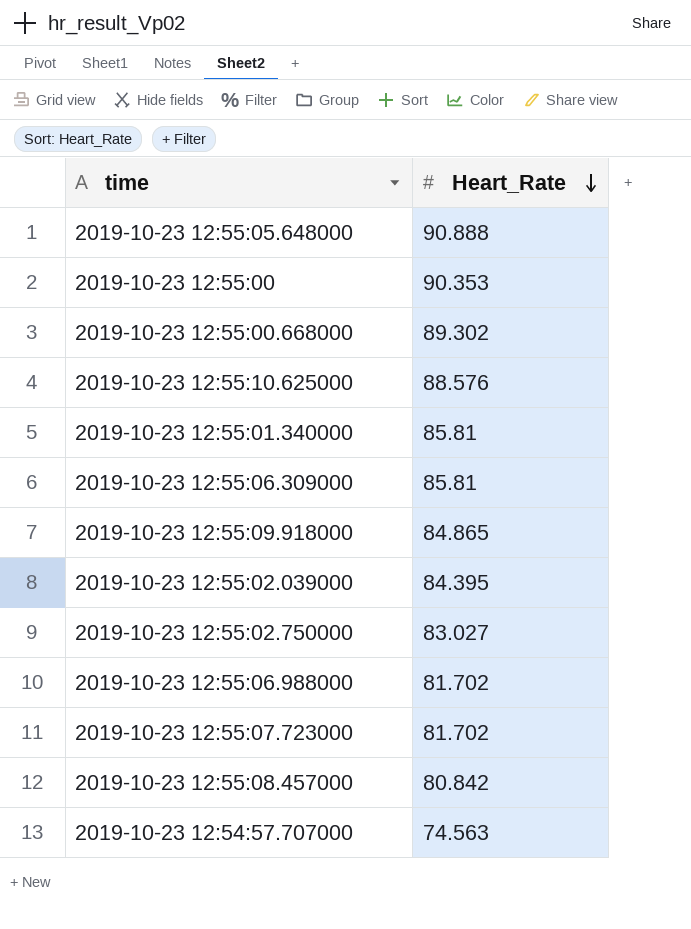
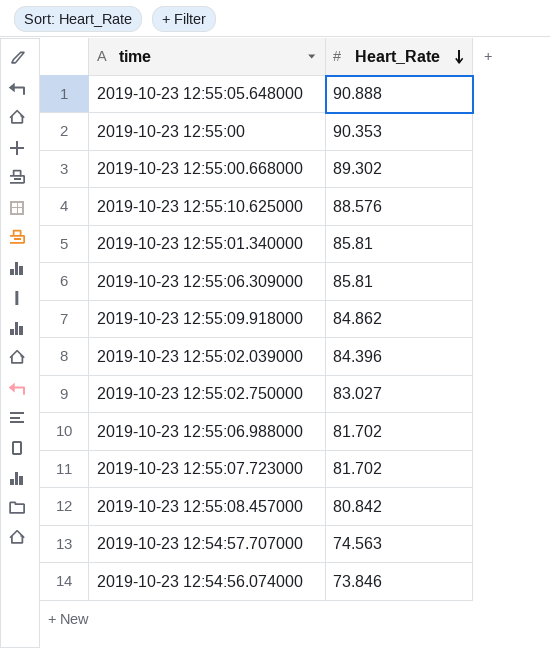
2019-10-23 12:55:09.918000 | Heart_Rate: 84.865 -> 84.862
2019-10-23 12:55:02.039000 | Heart_Rate: 84.395 -> 84.396
row 2019-10-23 12:54:56.074000: none -> 73.846

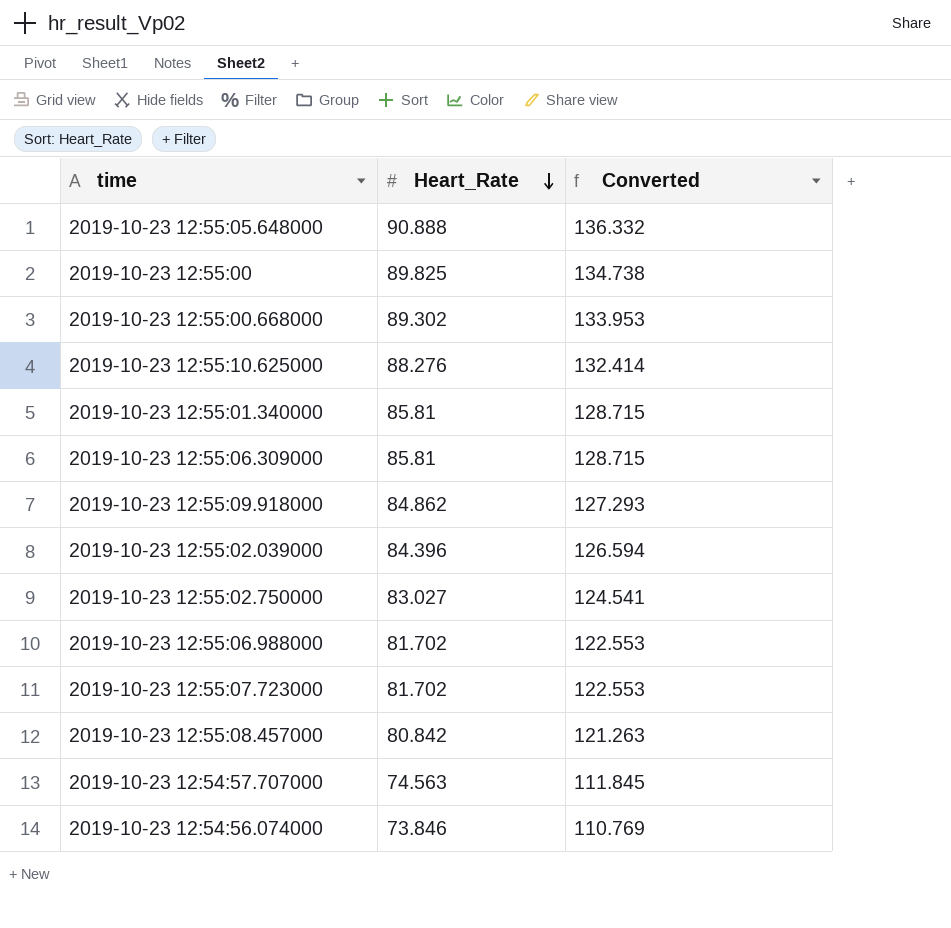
column Converted | formula: none -> [Heart_Rate] * 1.5
2019-10-23 12:55:00 | Heart_Rate: 90.353 -> 89.825
2019-10-23 12:55:10.625000 | Heart_Rate: 88.576 -> 88.276

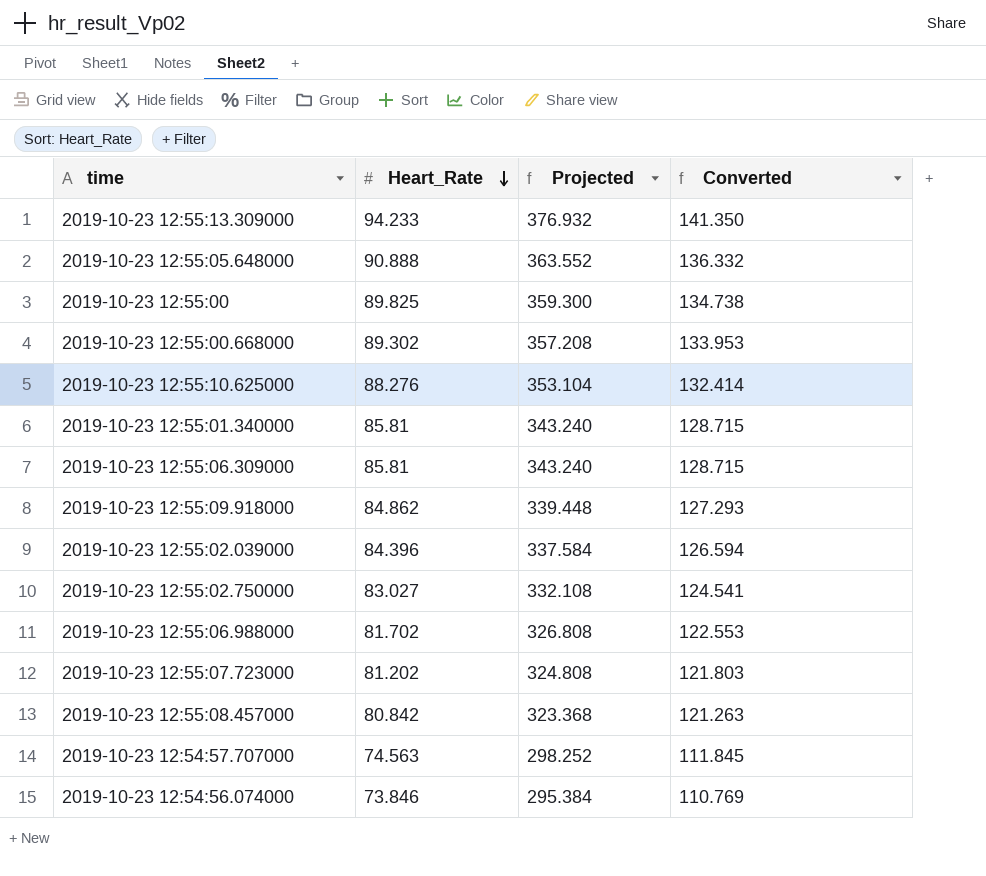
column Projected | formula: none -> [Heart_Rate] * 4
row 2019-10-23 12:55:13.309000: none -> 94.233 | 376.932 | 141.350
2019-10-23 12:55:07.723000 | Heart_Rate: 81.702 -> 81.202
2019-10-23 12:55:07.723000 | Converted: 122.553 -> 121.803

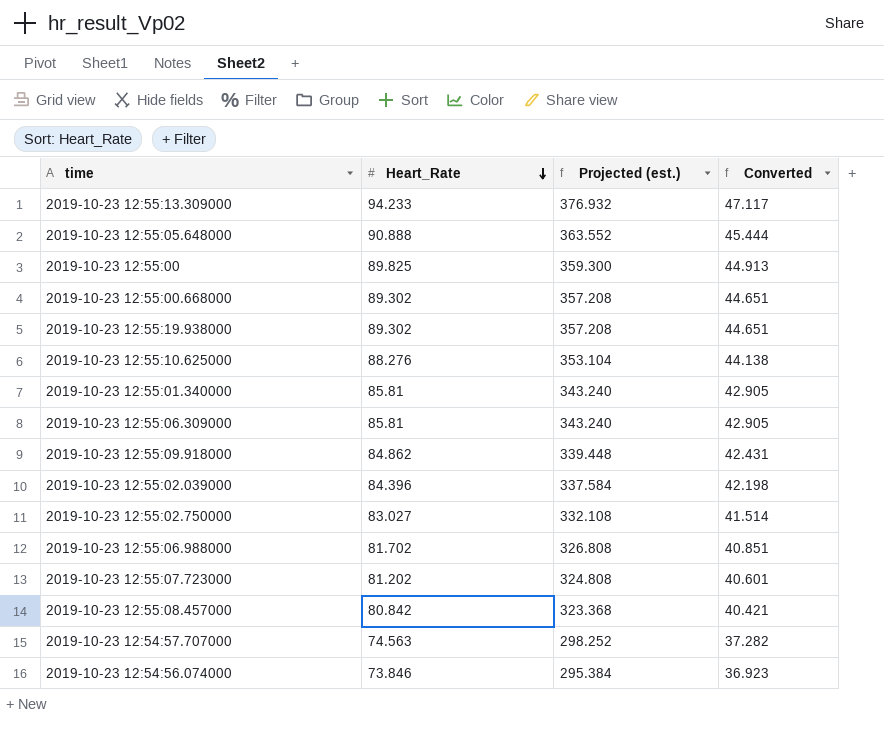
column name: Projected -> Projected (est.)
column Converted | formula: [Heart_Rate] * 1.5 -> [Heart_Rate] * 0.5
row 2019-10-23 12:55:19.938000: none -> 89.302 | 357.208 | 44.651

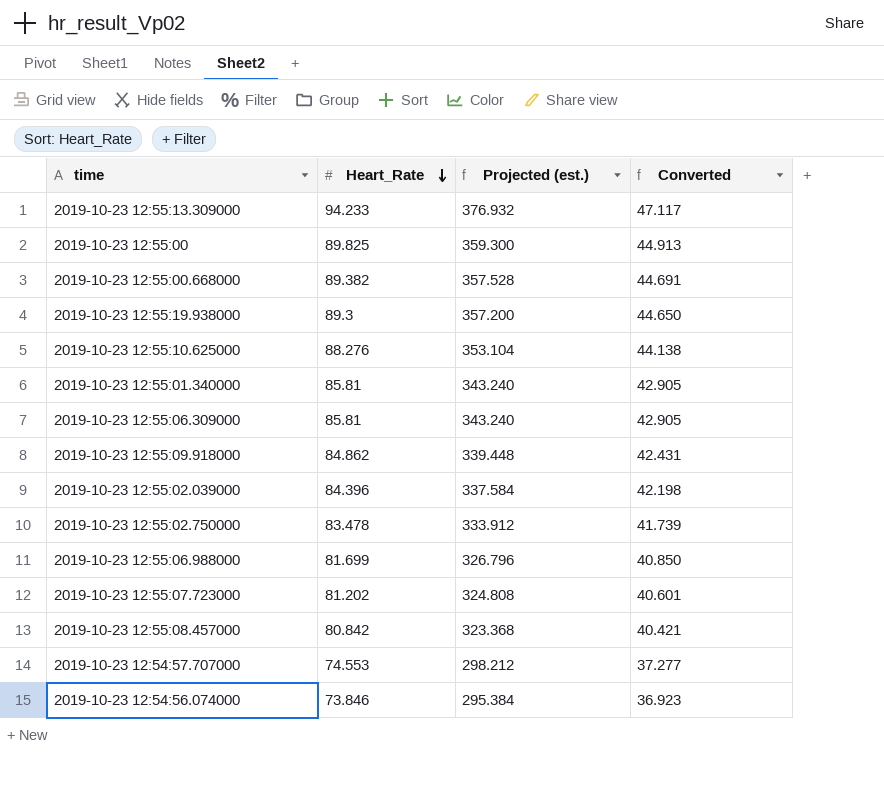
row 2019-10-23 12:55:05.648000: 90.888 | 363.552 | 45.444 -> none
2019-10-23 12:55:00.668000 | Heart_Rate: 89.302 -> 89.382
2019-10-23 12:55:00.668000 | Projected (est.): 357.208 -> 357.528
2019-10-23 12:55:00.668000 | Converted: 44.651 -> 44.691
2019-10-23 12:55:19.938000 | Heart_Rate: 89.302 -> 89.3
2019-10-23 12:55:19.938000 | Projected (est.): 357.208 -> 357.200
2019-10-23 12:55:19.938000 | Converted: 44.651 -> 44.650
2019-10-23 12:55:02.750000 | Heart_Rate: 83.027 -> 83.478
2019-10-23 12:55:02.750000 | Projected (est.): 332.108 -> 333.912
2019-10-23 12:55:02.750000 | Converted: 41.514 -> 41.739
2019-10-23 12:55:06.988000 | Heart_Rate: 81.702 -> 81.699
2019-10-23 12:55:06.988000 | Projected (est.): 326.808 -> 326.796
2019-10-23 12:55:06.988000 | Converted: 40.851 -> 40.850
2019-10-23 12:54:57.707000 | Heart_Rate: 74.563 -> 74.553
2019-10-23 12:54:57.707000 | Projected (est.): 298.252 -> 298.212
2019-10-23 12:54:57.707000 | Converted: 37.282 -> 37.277

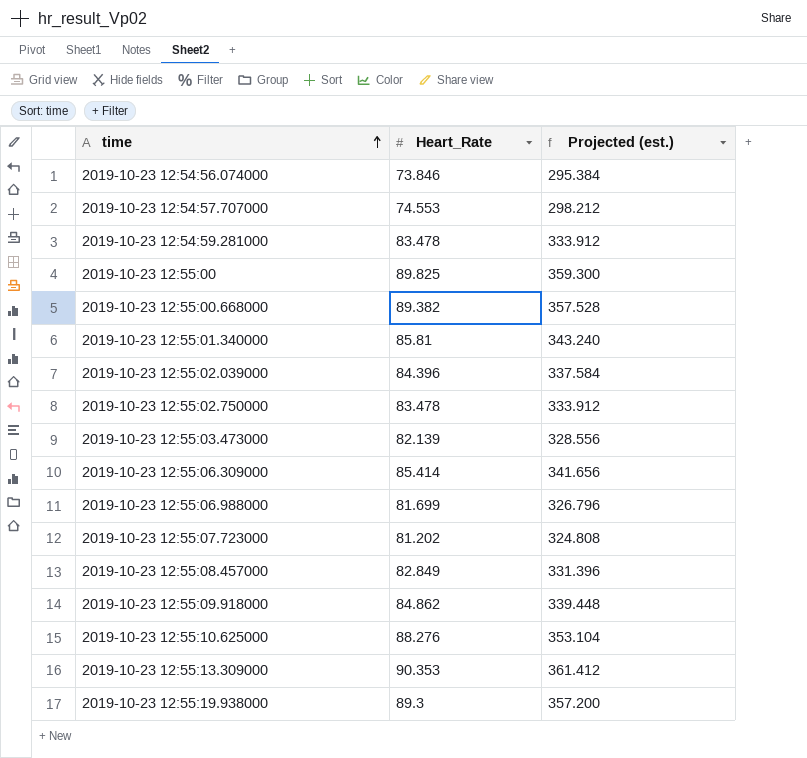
row order: Heart_Rate descending -> time ascending
column Converted | formula: [Heart_Rate] * 0.5 -> none
row 2019-10-23 12:54:59.281000: none -> 83.478 | 333.912
row 2019-10-23 12:55:03.473000: none -> 82.139 | 328.556
2019-10-23 12:55:06.309000 | Heart_Rate: 85.81 -> 85.414
2019-10-23 12:55:06.309000 | Projected (est.): 343.240 -> 341.656
2019-10-23 12:55:08.457000 | Heart_Rate: 80.842 -> 82.849
2019-10-23 12:55:08.457000 | Projected (est.): 323.368 -> 331.396
2019-10-23 12:55:13.309000 | Heart_Rate: 94.233 -> 90.353
2019-10-23 12:55:13.309000 | Projected (est.): 376.932 -> 361.412

